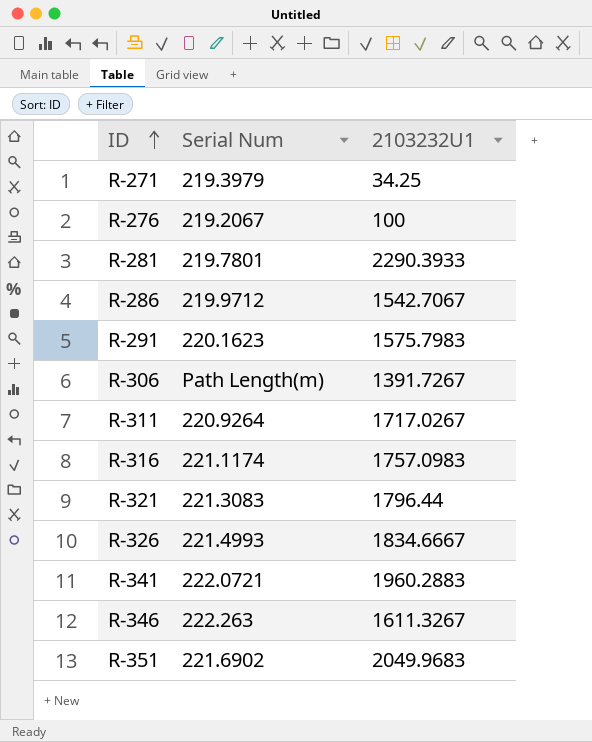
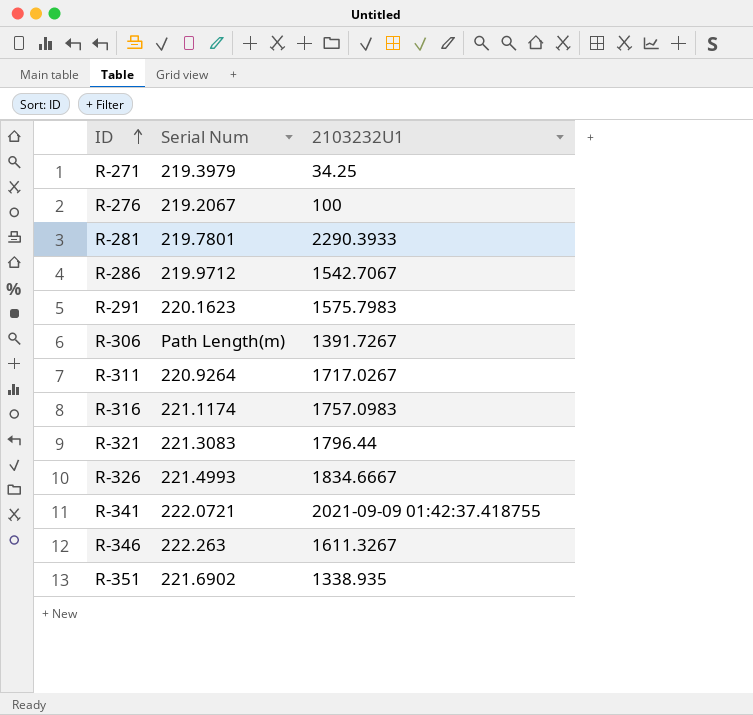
R-341 | 2103232U1: 1960.2883 -> 2021-09-09 01:42:37.418755
R-351 | 2103232U1: 2049.9683 -> 1338.935

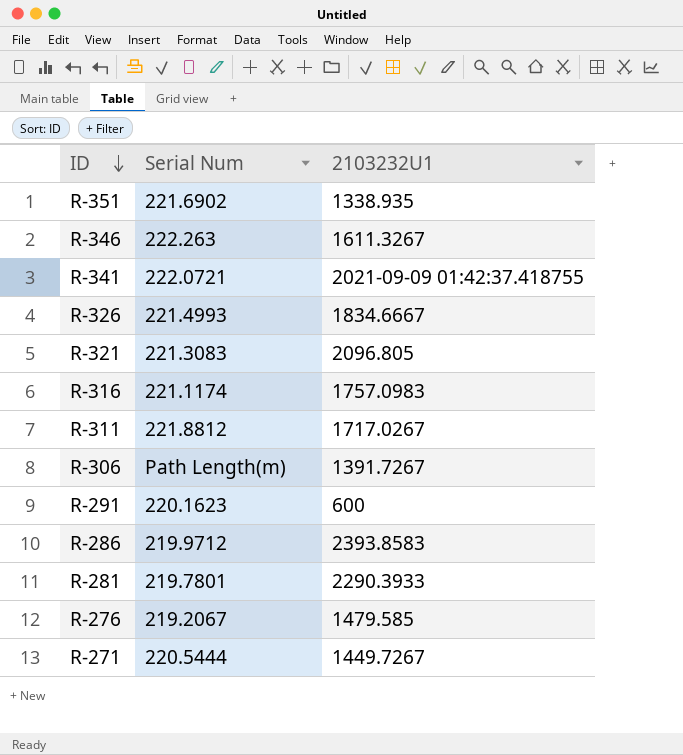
row order: ID ascending -> ID descending
R-321 | 2103232U1: 1796.44 -> 2096.805
R-311 | Serial Num: 220.9264 -> 221.8812
R-291 | 2103232U1: 1575.7983 -> 600
R-286 | 2103232U1: 1542.7067 -> 2393.8583
R-276 | 2103232U1: 100 -> 1479.585
R-271 | Serial Num: 219.3979 -> 220.5444
R-271 | 2103232U1: 34.25 -> 1449.7267

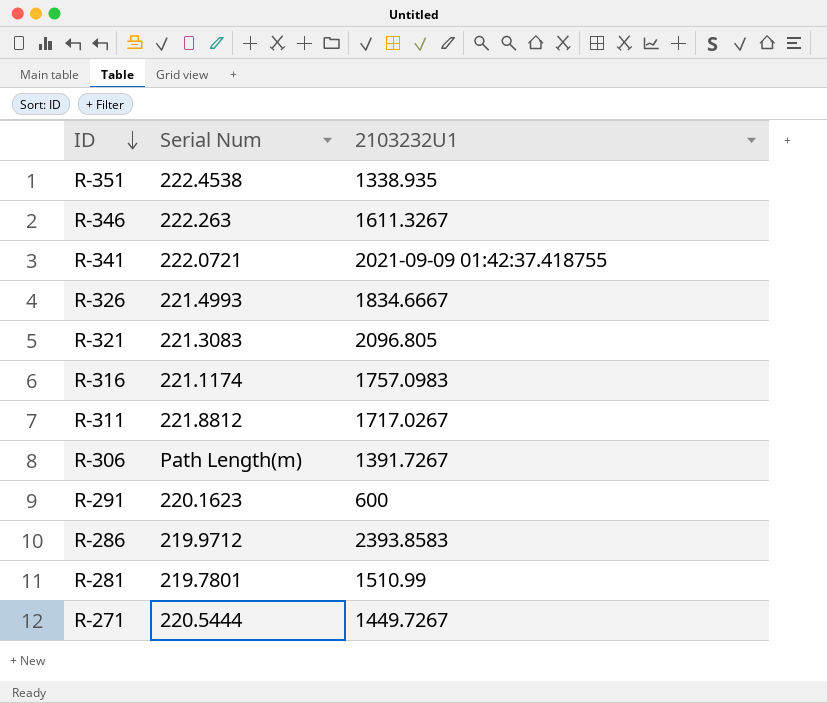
row R-276: 219.2067 | 1479.585 -> none
R-351 | Serial Num: 221.6902 -> 222.4538
R-281 | 2103232U1: 2290.3933 -> 1510.99

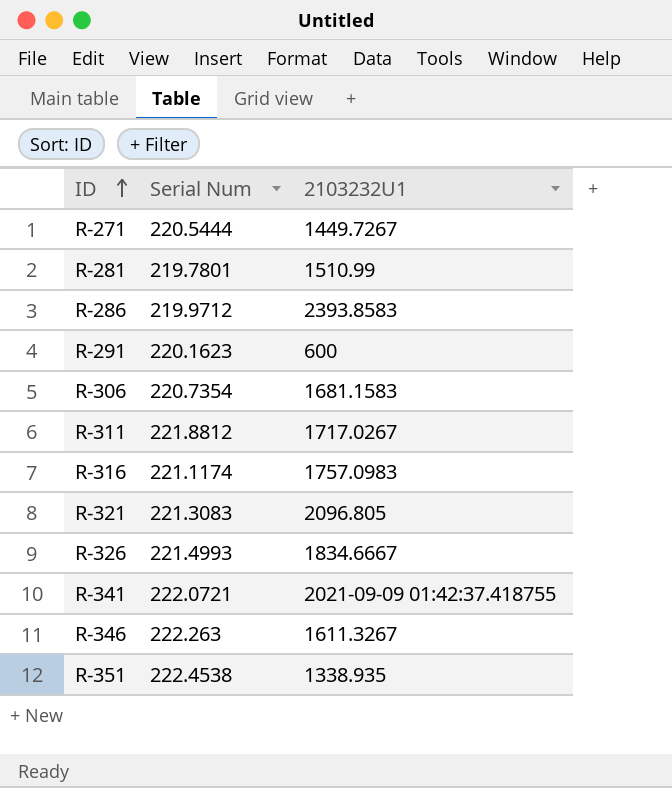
row order: ID descending -> ID ascending
R-306 | Serial Num: Path Length(m) -> 220.7354
R-306 | 2103232U1: 1391.7267 -> 1681.1583

